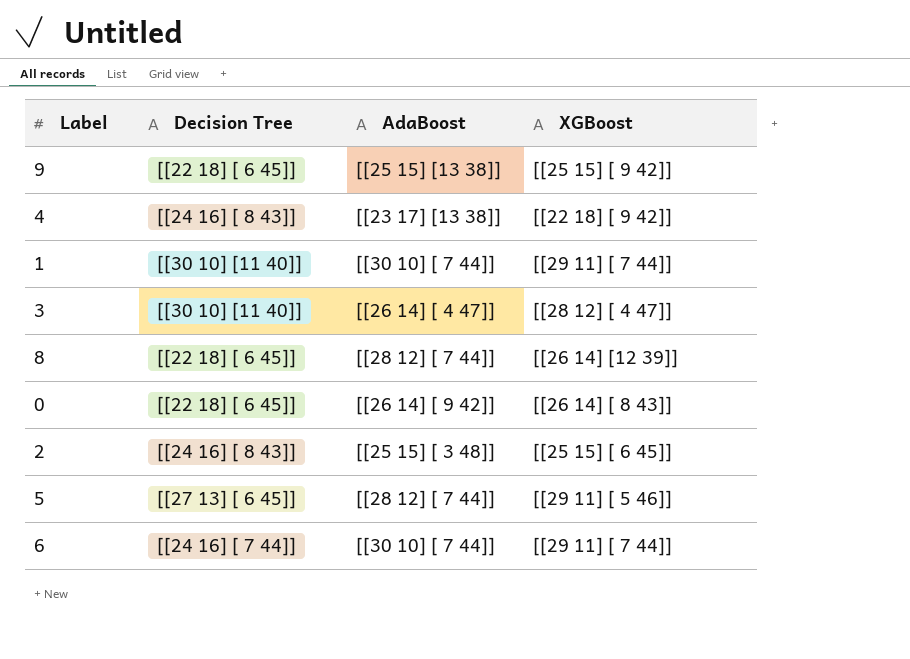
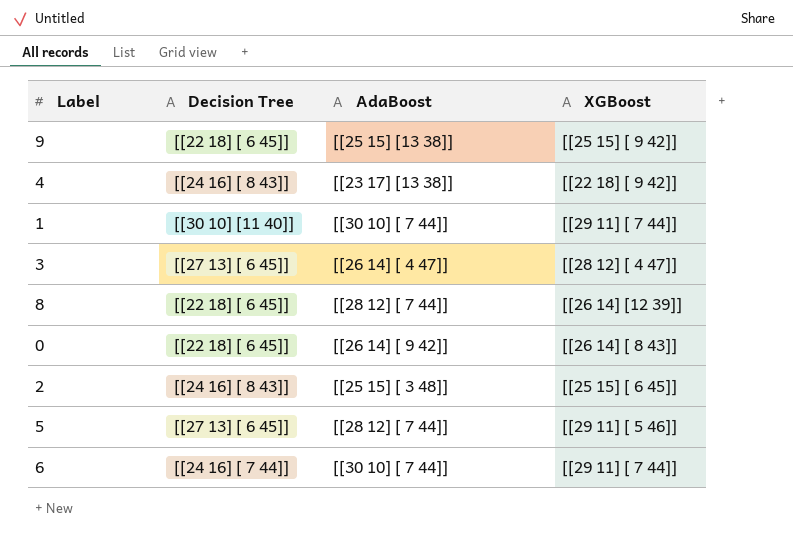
3 | Decision Tree: [[30 10] [11 40]] -> [[27 13] [ 6 45]]

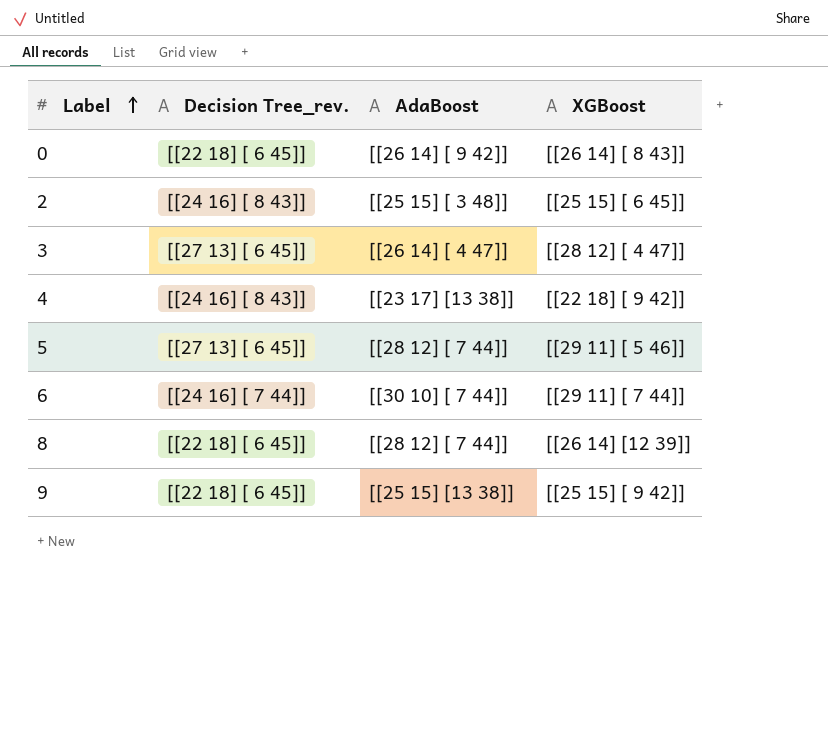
row order: none -> Label ascending
column name: Decision Tree -> Decision Tree_rev.
row 1: [[30 10] [11 40]] | [[30 10] [ 7 44]] | [[29 11] [ 7 44]] -> none

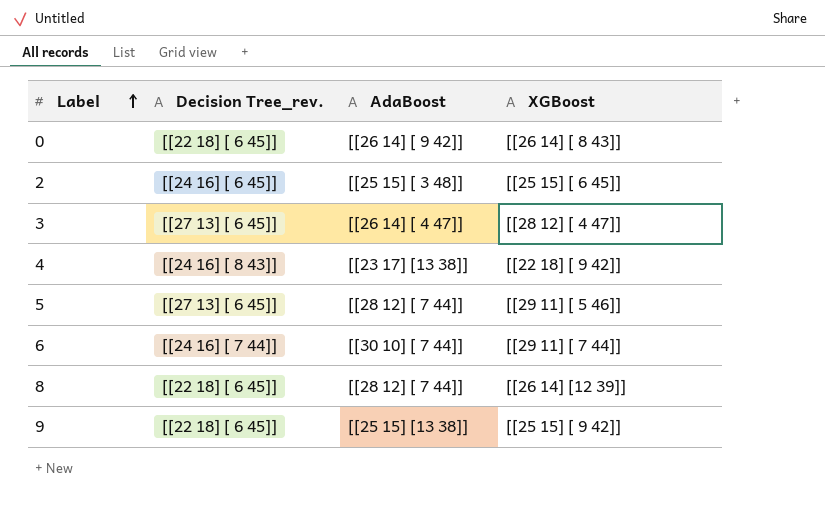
2 | Decision Tree_rev.: [[24 16] [ 8 43]] -> [[24 16] [ 6 45]]

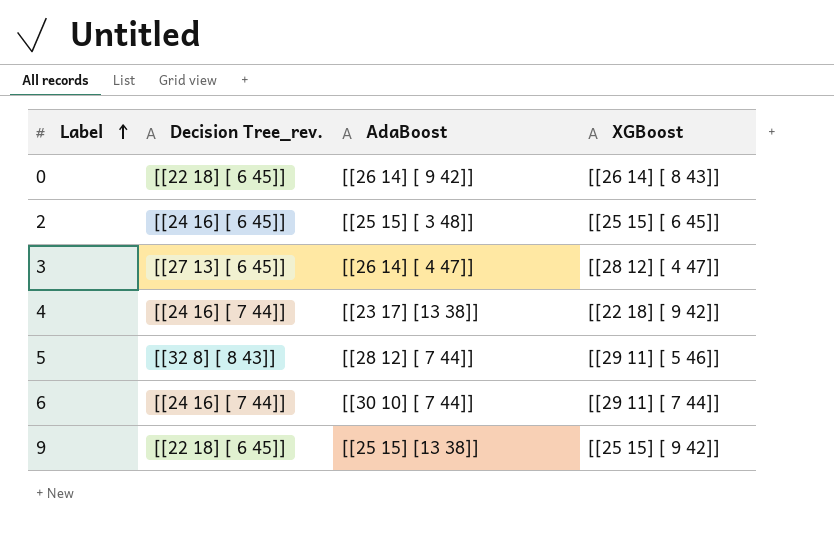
row 8: [[22 18] [ 6 45]] | [[28 12] [ 7 44]] | [[26 14] [12 39]] -> none
4 | Decision Tree_rev.: [[24 16] [ 8 43]] -> [[24 16] [ 7 44]]
5 | Decision Tree_rev.: [[27 13] [ 6 45]] -> [[32 8] [ 8 43]]

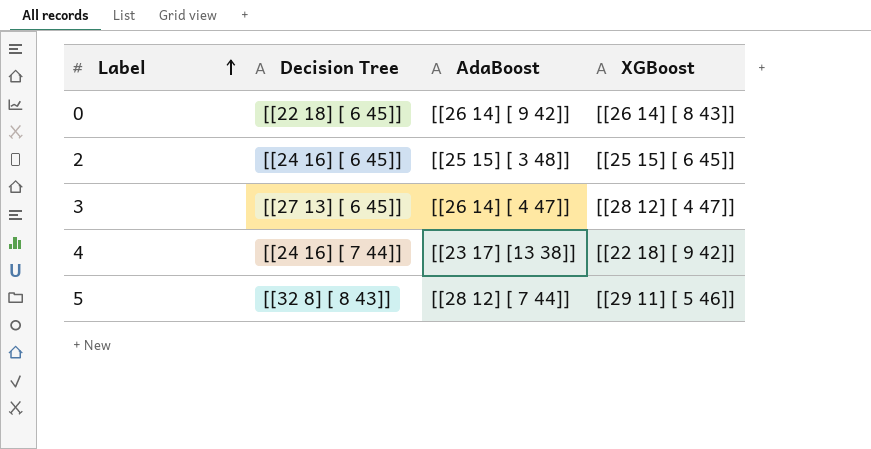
column name: Decision Tree_rev. -> Decision Tree
row 6: [[24 16] [ 7 44]] | [[30 10] [ 7 44]] | [[29 11] [ 7 44]] -> none
row 9: [[22 18] [ 6 45]] | [[25 15] [13 38]] | [[25 15] [ 9 42]] -> none

